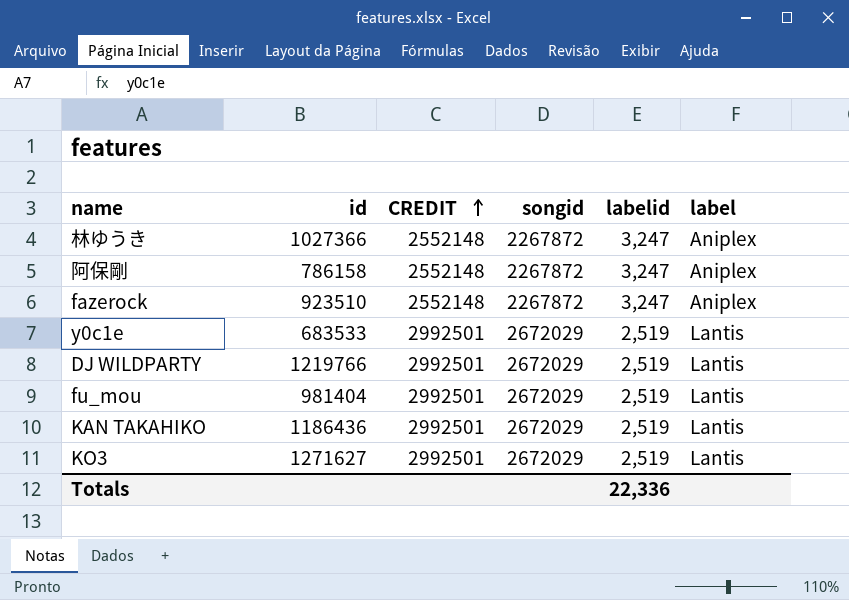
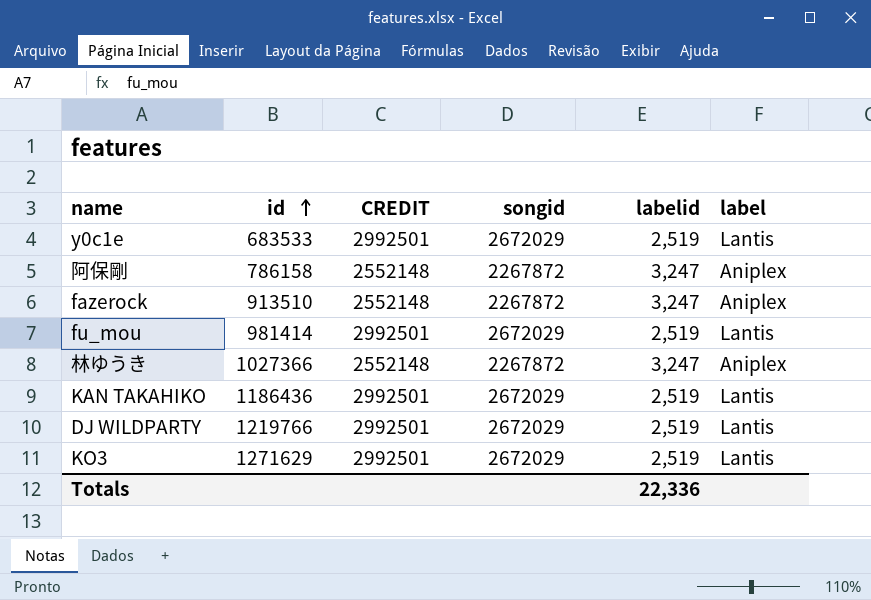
row order: CREDIT ascending -> id ascending
fazerock | id: 923510 -> 913510
fu_mou | id: 981404 -> 981414
KO3 | id: 1271627 -> 1271629

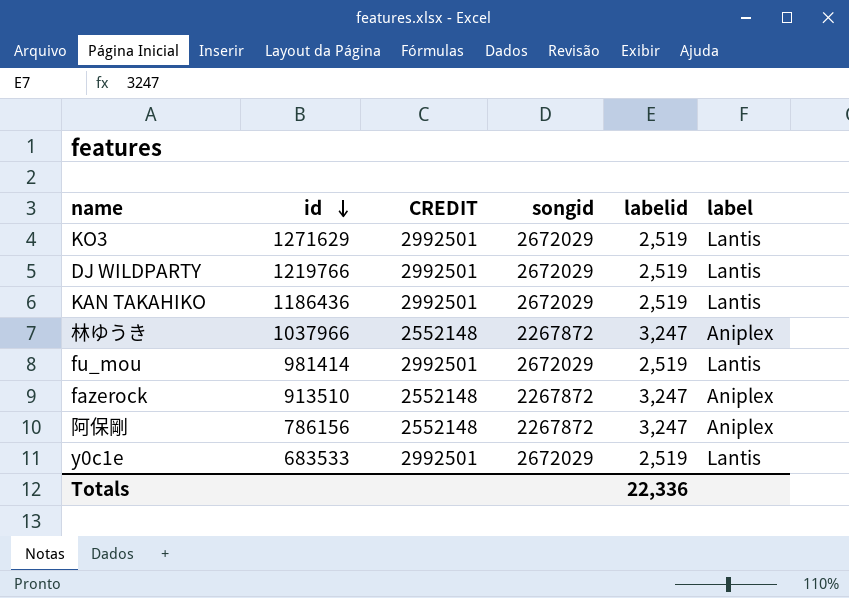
row order: id ascending -> id descending
林ゆうき | id: 1027366 -> 1037966
阿保剛 | id: 786158 -> 786156

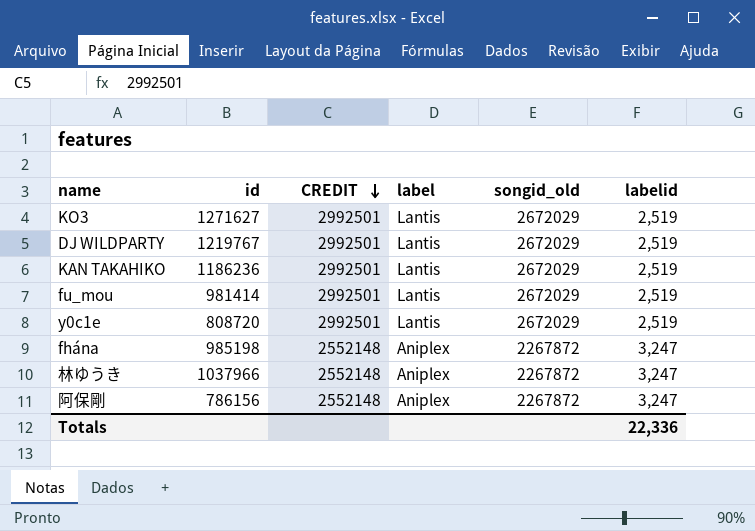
row order: id descending -> CREDIT descending
column label | position: 6 -> 4
column name: songid -> songid_old
row fazerock: 913510 | 2552148 | 2267872 | 3,247 | Aniplex -> none
KO3 | id: 1271629 -> 1271627
DJ WILDPARTY | id: 1219766 -> 1219767
KAN TAKAHIKO | id: 1186436 -> 1186236
y0c1e | id: 683533 -> 808720
row fhána: none -> 985198 | 2552148 | Aniplex | 2267872 | 3,247

